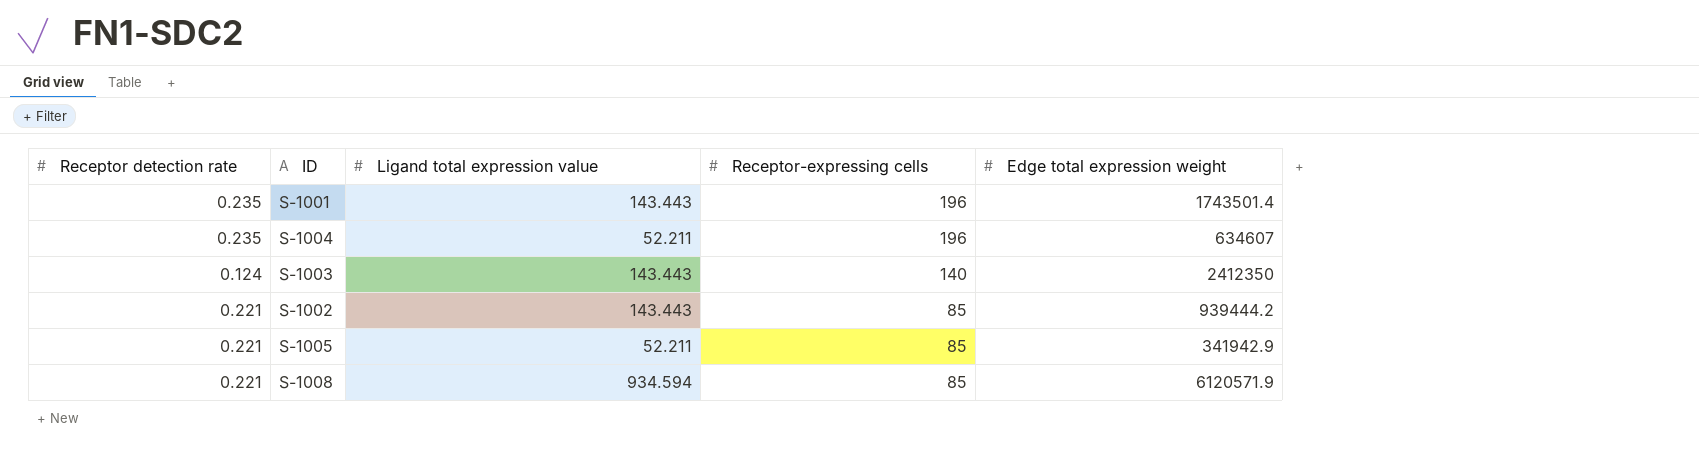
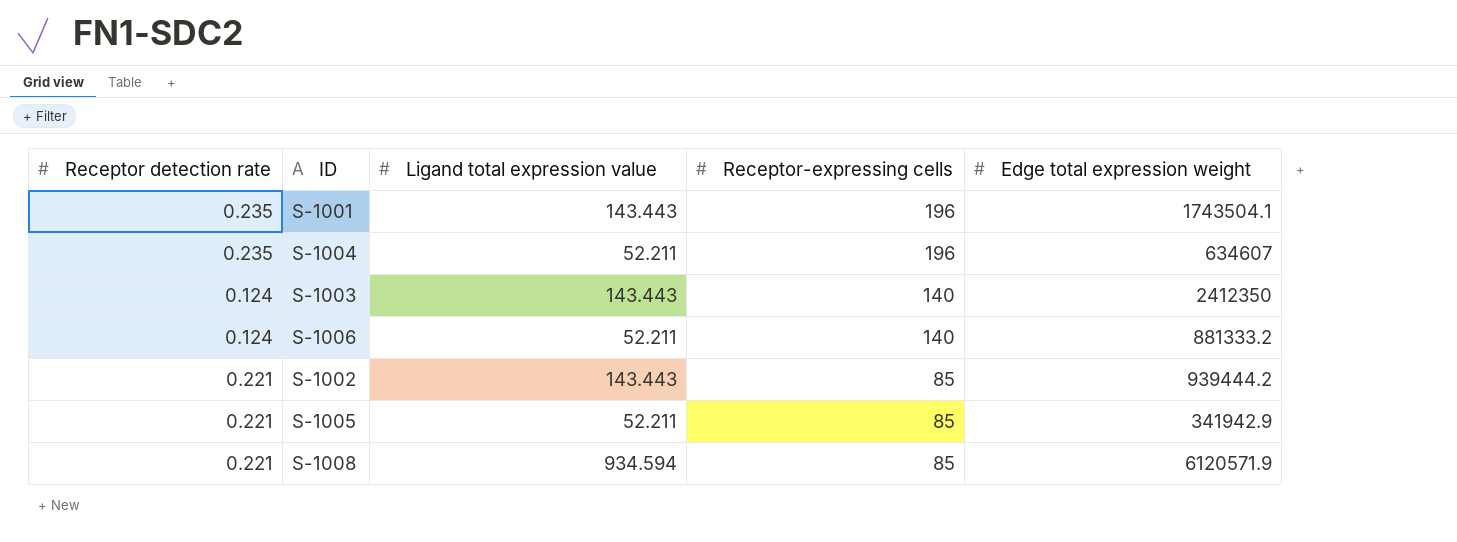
S-1001 | Edge total expression weight: 1743501.4 -> 1743504.1
row S-1006: none -> 0.124 | 52.211 | 140 | 881333.2

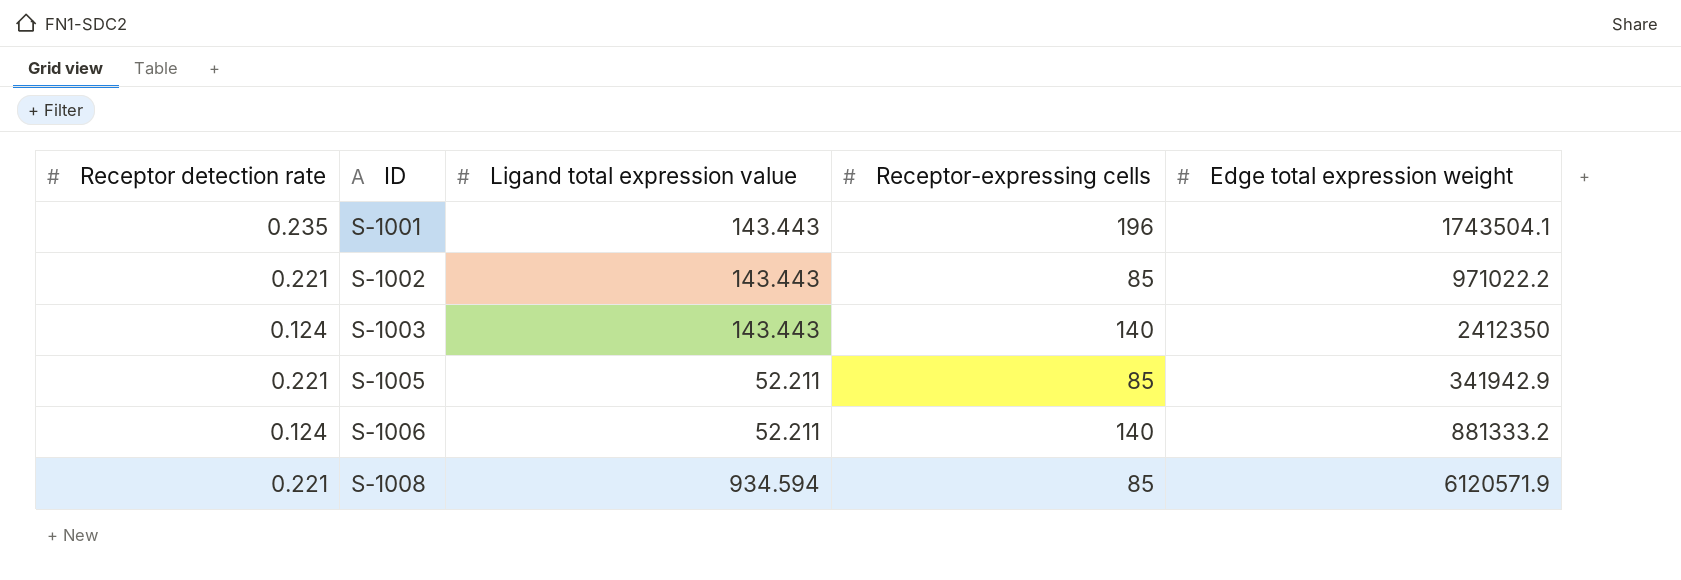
row order: Receptor-expressing cells descending -> ID ascending
row S-1004: 0.235 | 52.211 | 196 | 634607 -> none
S-1002 | Edge total expression weight: 939444.2 -> 971022.2

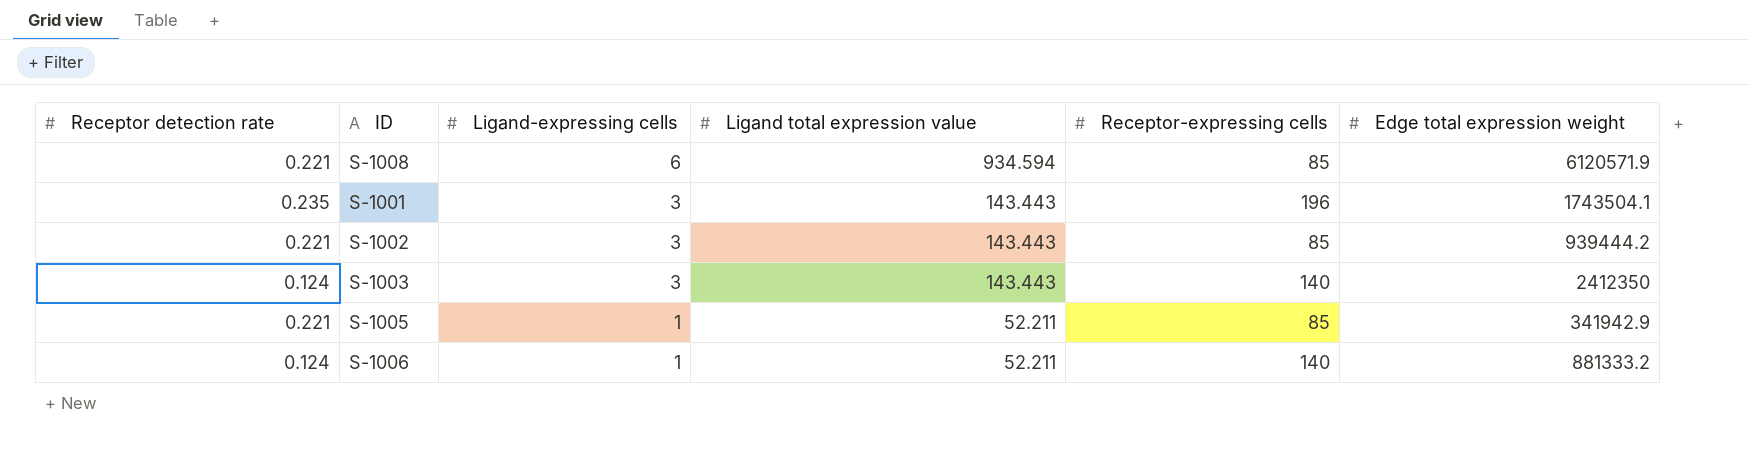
row order: ID ascending -> Ligand-expressing cells descending
column Ligand-expressing cells | position: none -> 3
S-1002 | Edge total expression weight: 971022.2 -> 939444.2

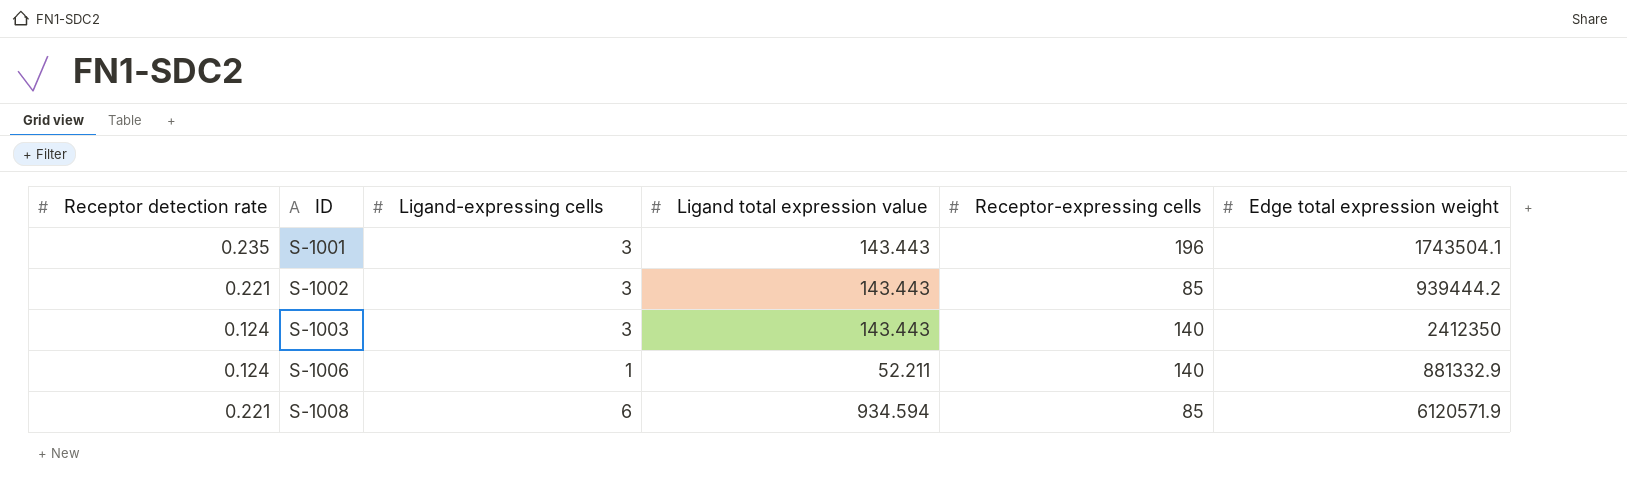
row order: Ligand-expressing cells descending -> ID ascending
row S-1005: 0.221 | 1 | 52.211 | 85 | 341942.9 -> none
S-1006 | Edge total expression weight: 881333.2 -> 881332.9

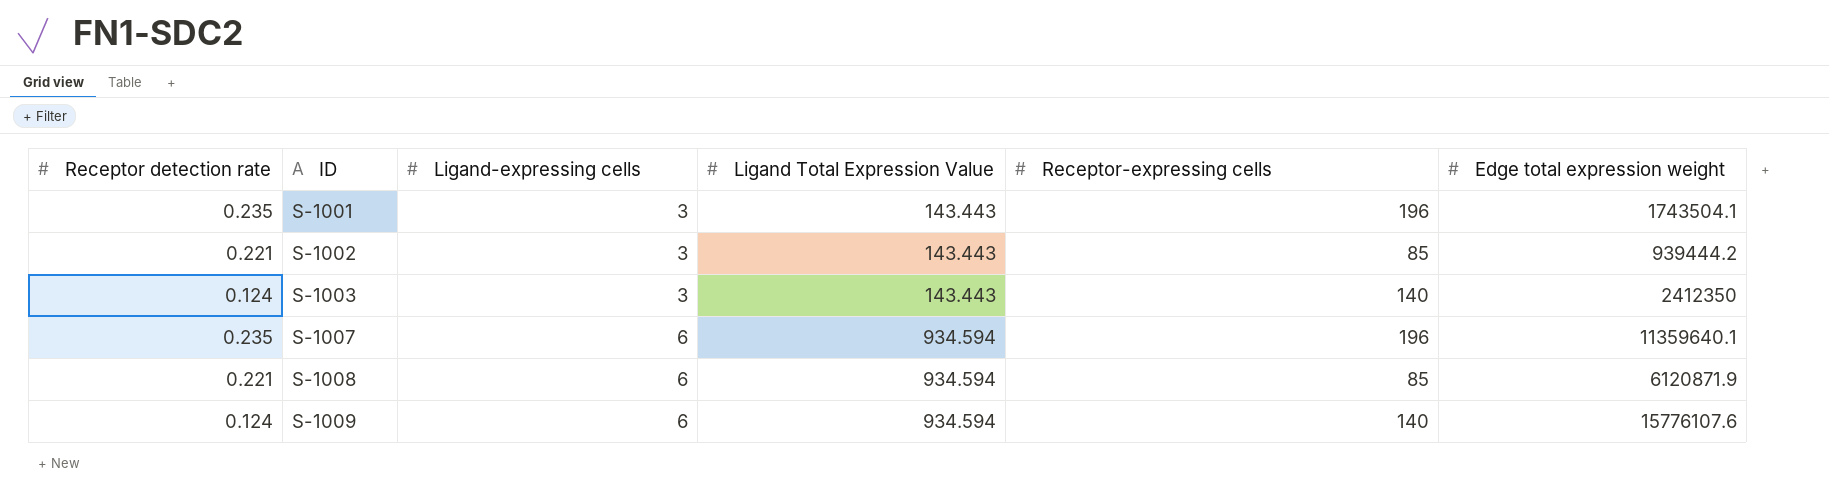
column name: Ligand total expression value -> Ligand Total Expression Value
row S-1006: 0.124 | 1 | 52.211 | 140 | 881332.9 -> none
row S-1007: none -> 0.235 | 6 | 934.594 | 196 | 11359640.1
S-1008 | Edge total expression weight: 6120571.9 -> 6120871.9
row S-1009: none -> 0.124 | 6 | 934.594 | 140 | 15776107.6

